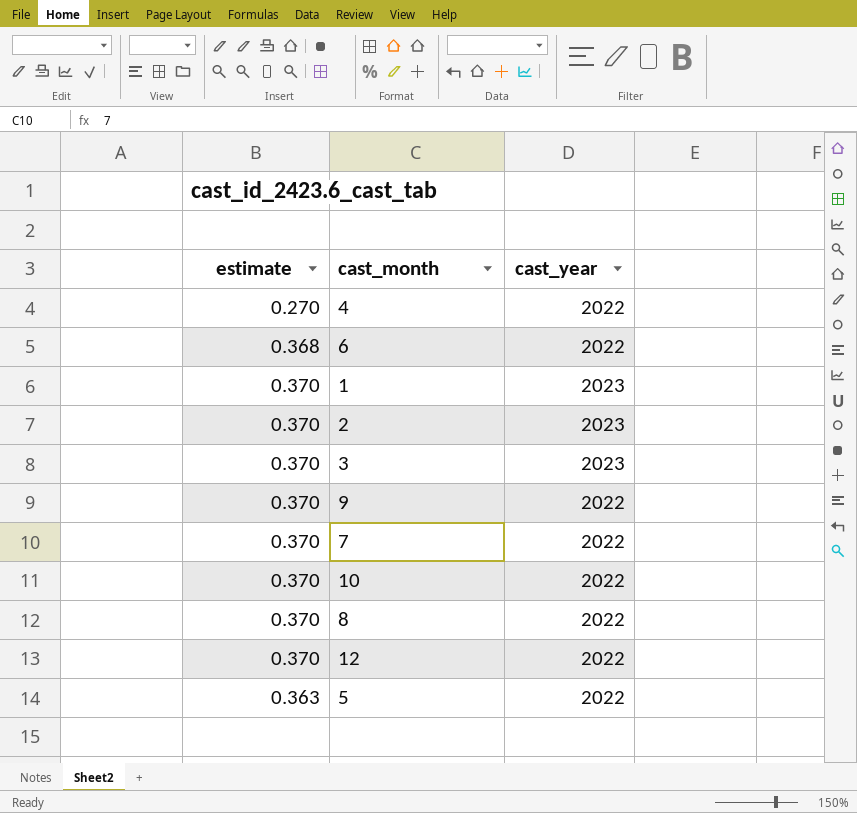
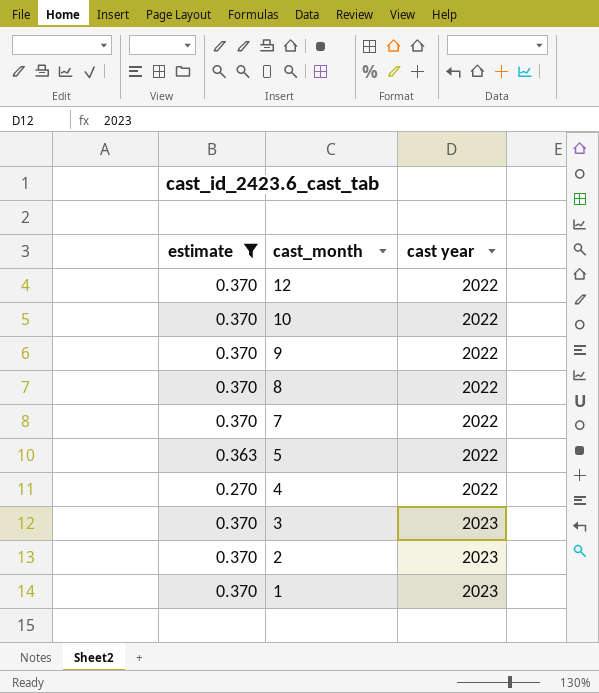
filter: none -> estimate != 0.368
row order: none -> cast_month descending
column name: cast_year -> cast year

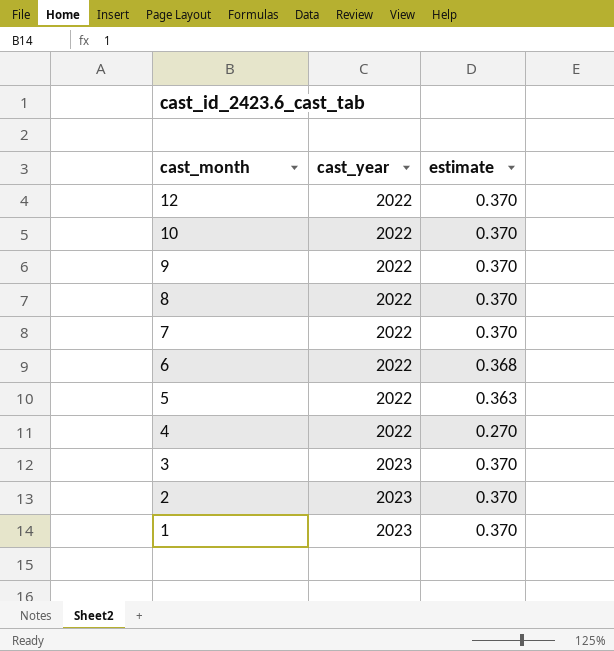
filter: estimate != 0.368 -> none
column name: cast year -> cast_year
column estimate | position: 1 -> 3

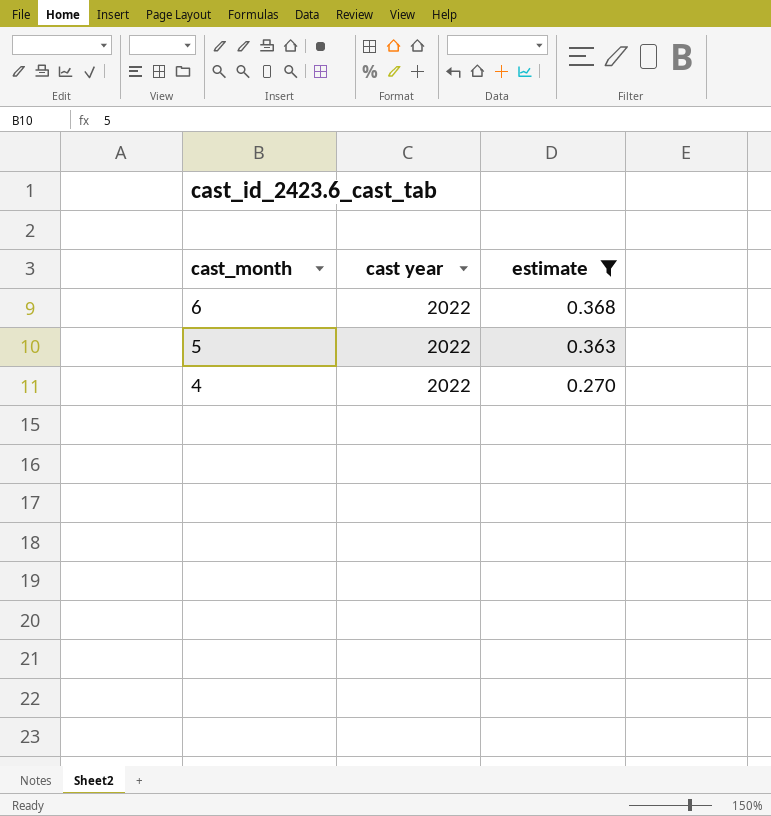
filter: none -> estimate != 0.370
column name: cast_year -> cast year

